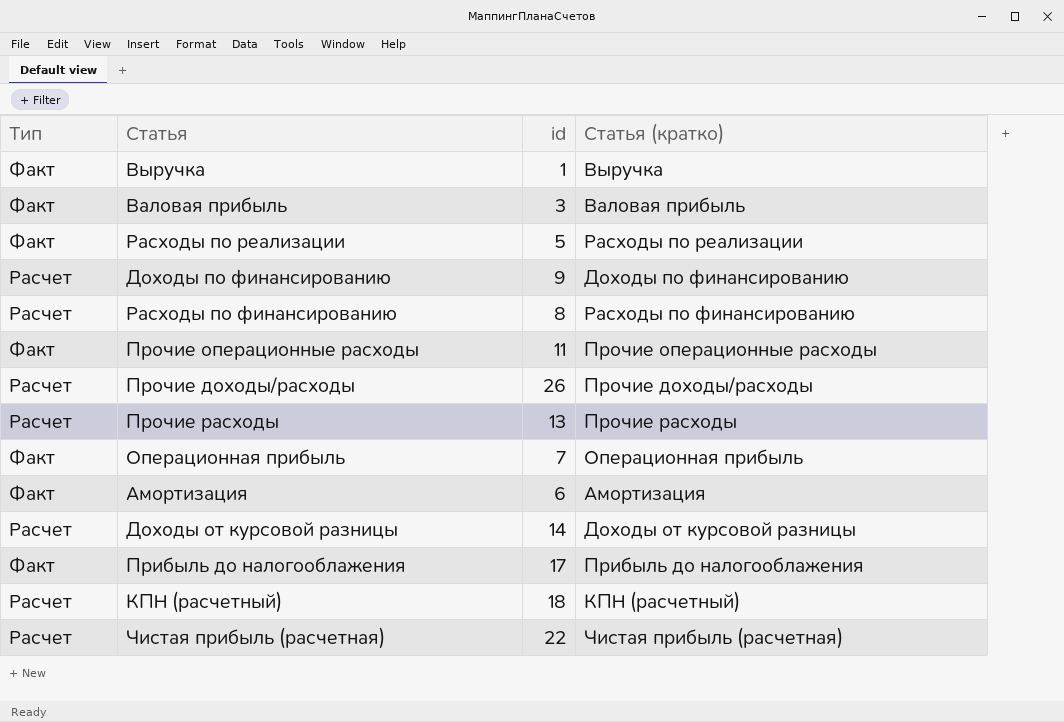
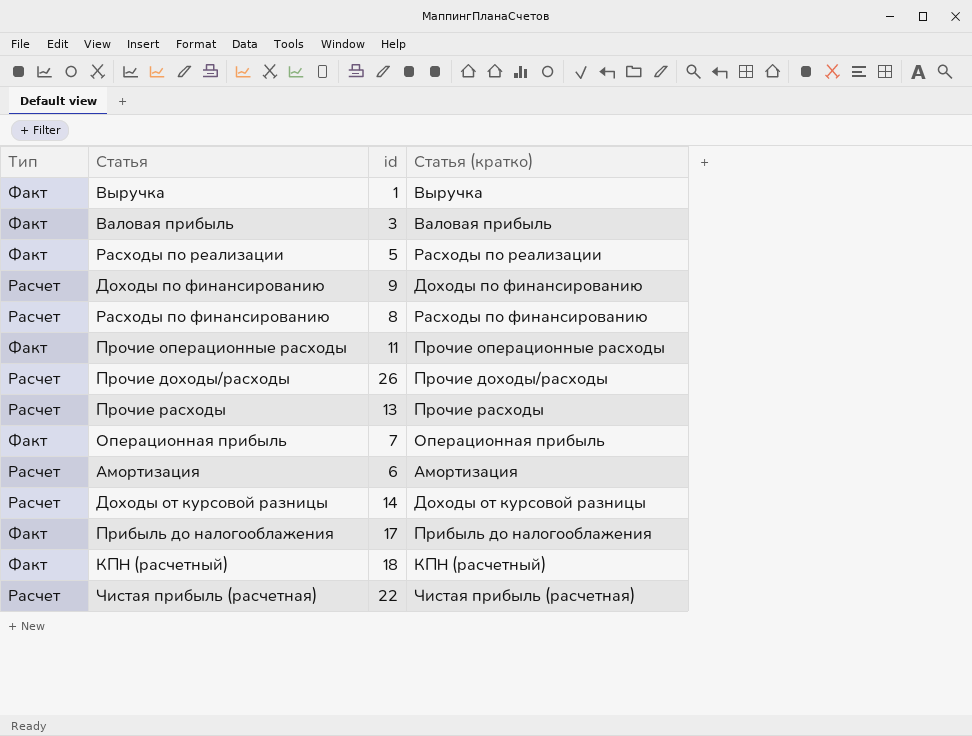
Амортизация | Тип: Факт -> Расчет
КПН (расчетный) | Тип: Расчет -> Факт

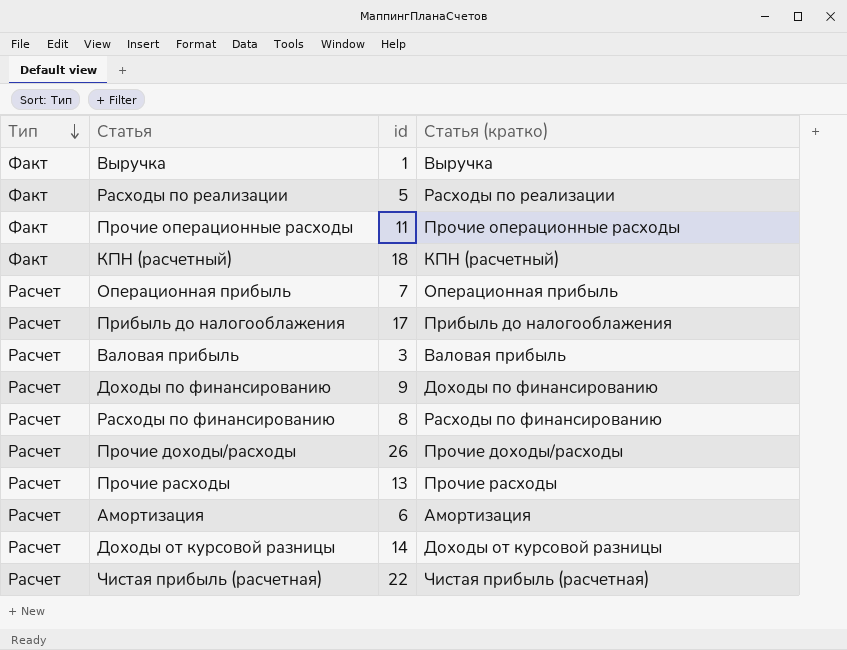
row order: none -> Тип descending
Операционная прибыль | Тип: Факт -> Расчет
Прибыль до налогооблажения | Тип: Факт -> Расчет
Валовая прибыль | Тип: Факт -> Расчет

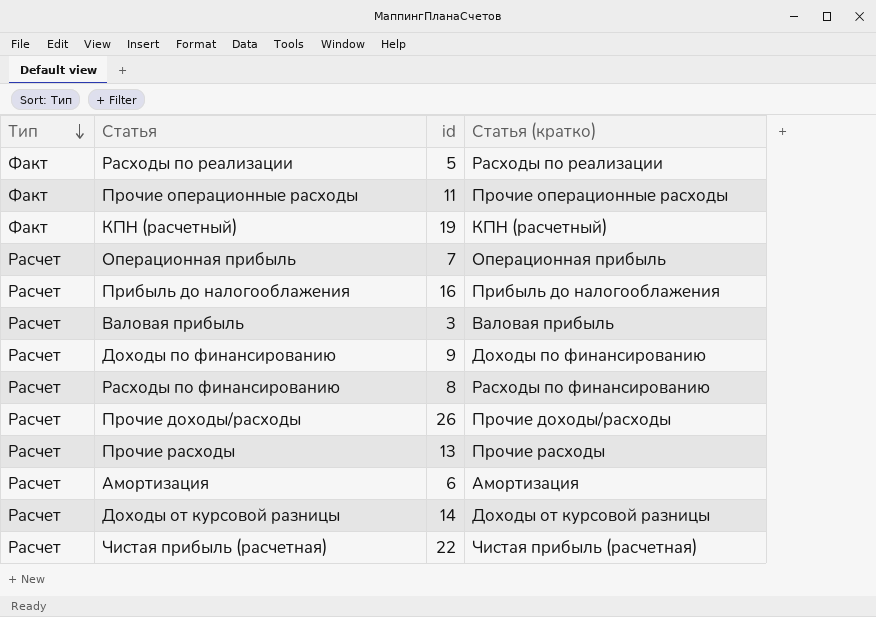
row Выручка: Факт | 1 | Выручка -> none
КПН (расчетный) | id: 18 -> 19
Прибыль до налогооблажения | id: 17 -> 16

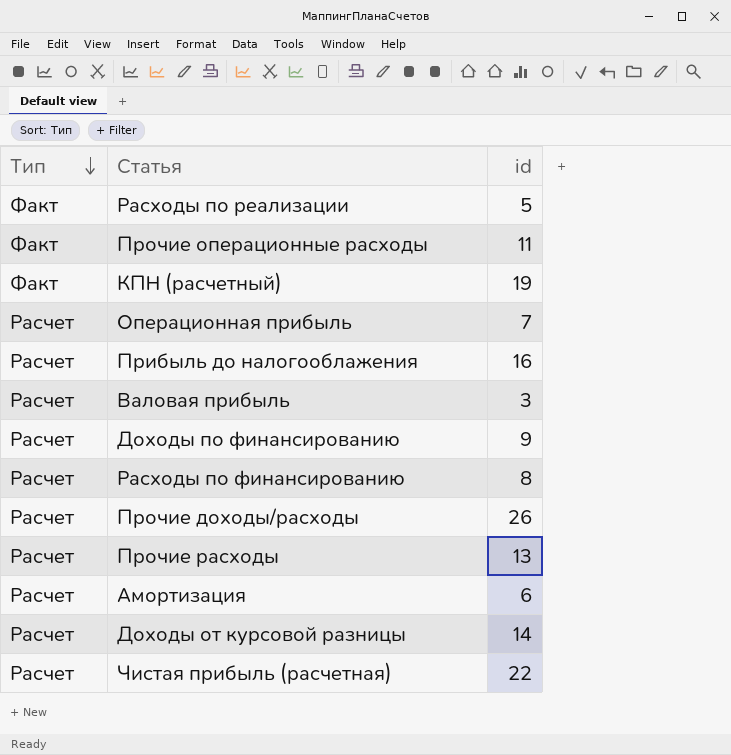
column Статья (кратко) | position: 4 -> none

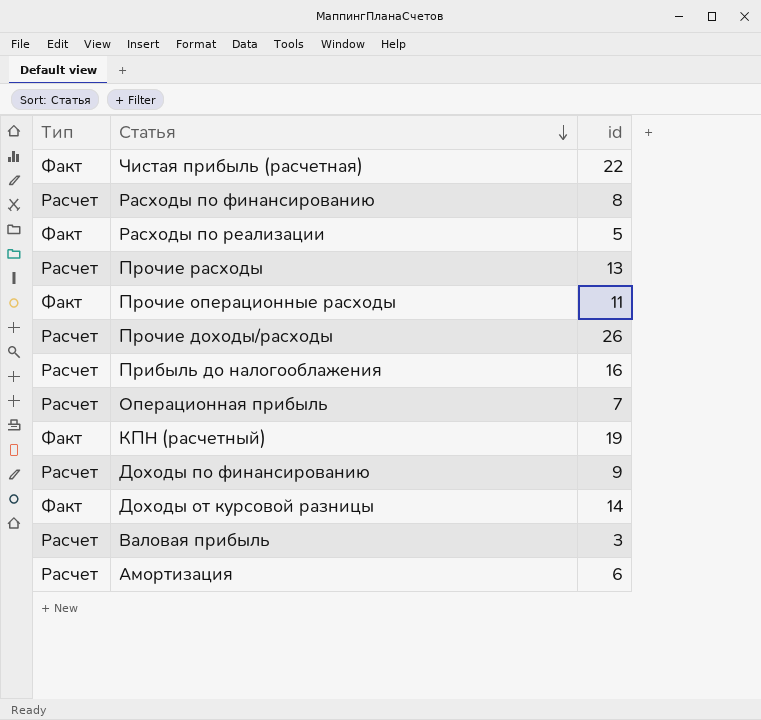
row order: Тип descending -> Статья descending
Чистая прибыль (расчетная) | Тип: Расчет -> Факт
Доходы от курсовой разницы | Тип: Расчет -> Факт

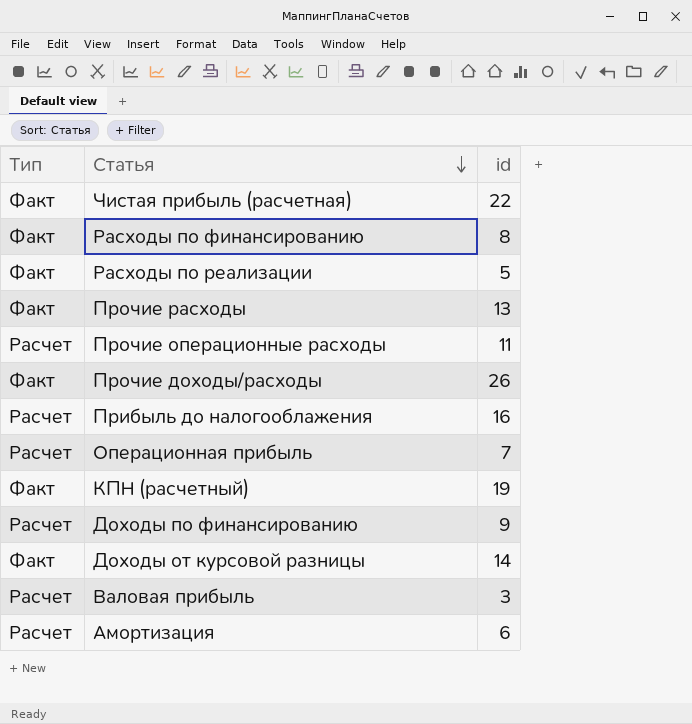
Расходы по финансированию | Тип: Расчет -> Факт
Прочие расходы | Тип: Расчет -> Факт
Прочие операционные расходы | Тип: Факт -> Расчет
Прочие доходы/расходы | Тип: Расчет -> Факт

